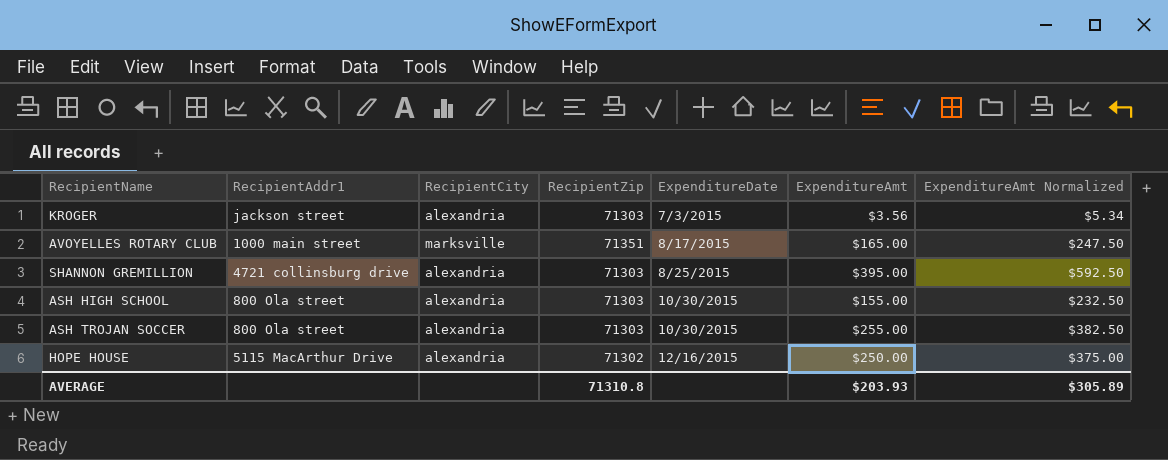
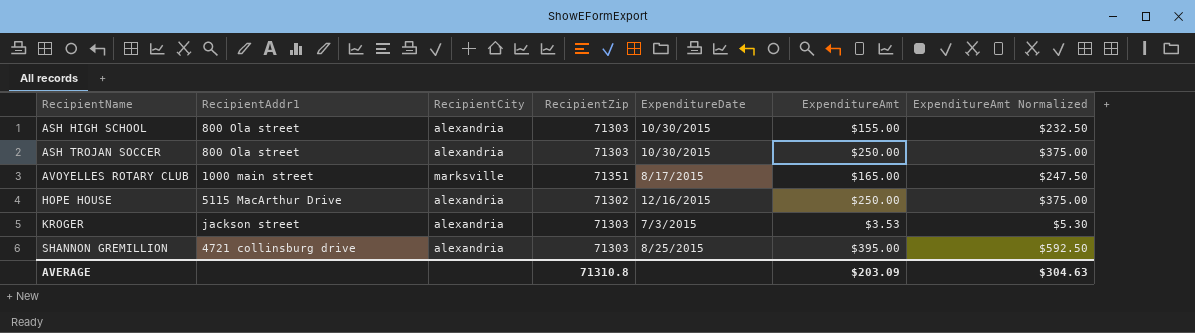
row order: ExpenditureDate ascending -> RecipientName ascending
ASH TROJAN SOCCER | ExpenditureAmt: $255.00 -> $250.00
ASH TROJAN SOCCER | ExpenditureAmt Normalized: $382.50 -> $375.00
KROGER | ExpenditureAmt: $3.56 -> $3.53
KROGER | ExpenditureAmt Normalized: $5.34 -> $5.30
AVERAGE | ExpenditureAmt: $203.93 -> $203.09
AVERAGE | ExpenditureAmt Normalized: $305.89 -> $304.63

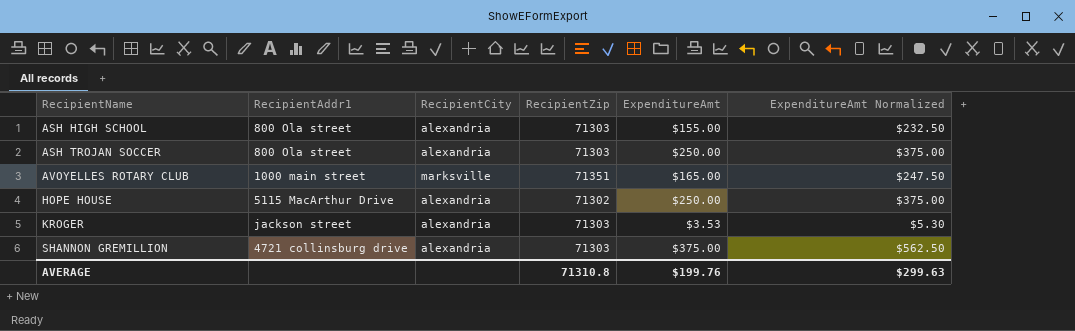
column ExpenditureDate | position: 5 -> none
SHANNON GREMILLION | ExpenditureAmt: $395.00 -> $375.00
SHANNON GREMILLION | ExpenditureAmt Normalized: $592.50 -> $562.50
AVERAGE | ExpenditureAmt: $203.09 -> $199.76
AVERAGE | ExpenditureAmt Normalized: $304.63 -> $299.63

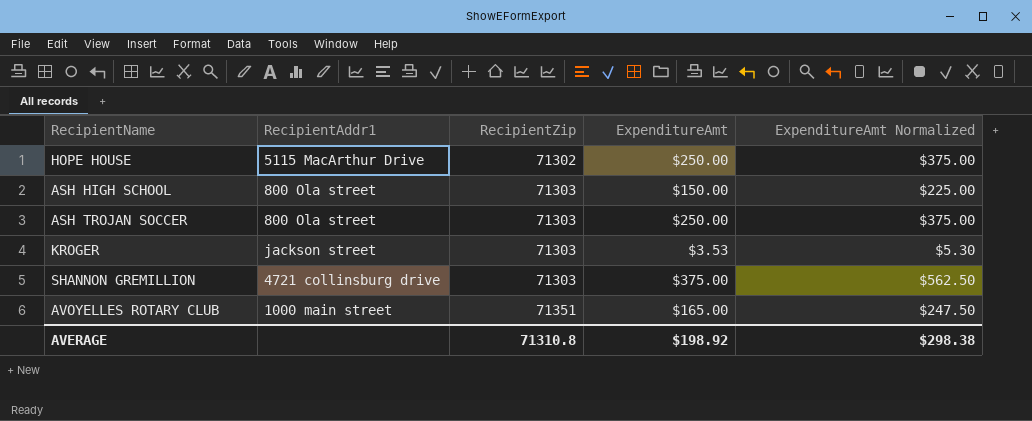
row order: RecipientName ascending -> RecipientZip ascending
column RecipientCity | position: 3 -> none
ASH HIGH SCHOOL | ExpenditureAmt: $155.00 -> $150.00
ASH HIGH SCHOOL | ExpenditureAmt Normalized: $232.50 -> $225.00
AVERAGE | ExpenditureAmt: $199.76 -> $198.92
AVERAGE | ExpenditureAmt Normalized: $299.63 -> $298.38

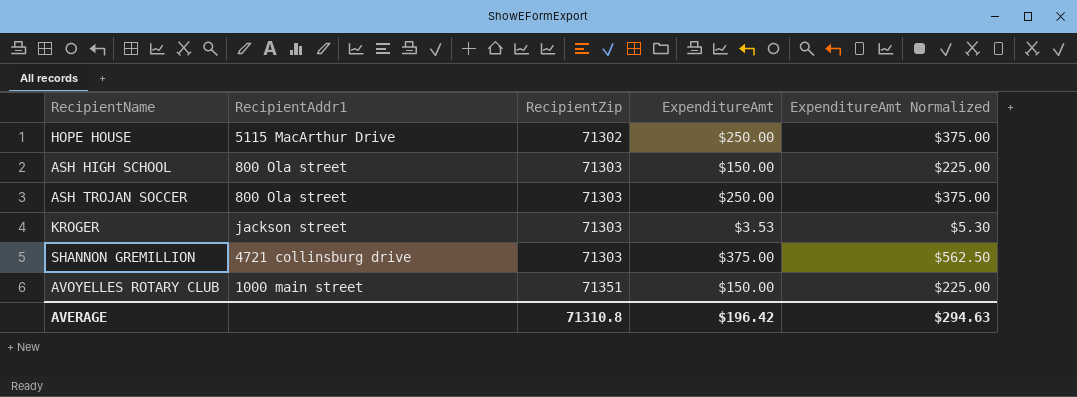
AVOYELLES ROTARY CLUB | ExpenditureAmt: $165.00 -> $150.00
AVOYELLES ROTARY CLUB | ExpenditureAmt Normalized: $247.50 -> $225.00
AVERAGE | ExpenditureAmt: $198.92 -> $196.42
AVERAGE | ExpenditureAmt Normalized: $298.38 -> $294.63

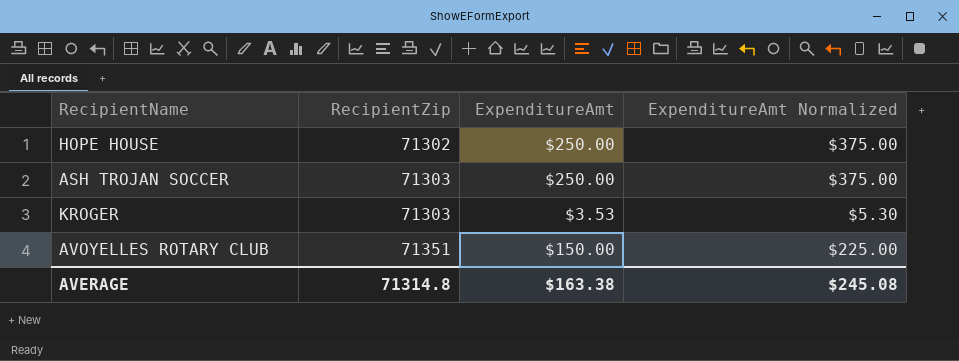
column RecipientAddr1 | position: 2 -> none
row ASH HIGH SCHOOL: 800 Ola street | 71303 | $150.00 | $225.00 -> none
row SHANNON GREMILLION: 4721 collinsburg drive | 71303 | $375.00 | $562.50 -> none
AVERAGE | RecipientZip: 71310.8 -> 71314.8
AVERAGE | ExpenditureAmt: $196.42 -> $163.38
AVERAGE | ExpenditureAmt Normalized: $294.63 -> $245.08

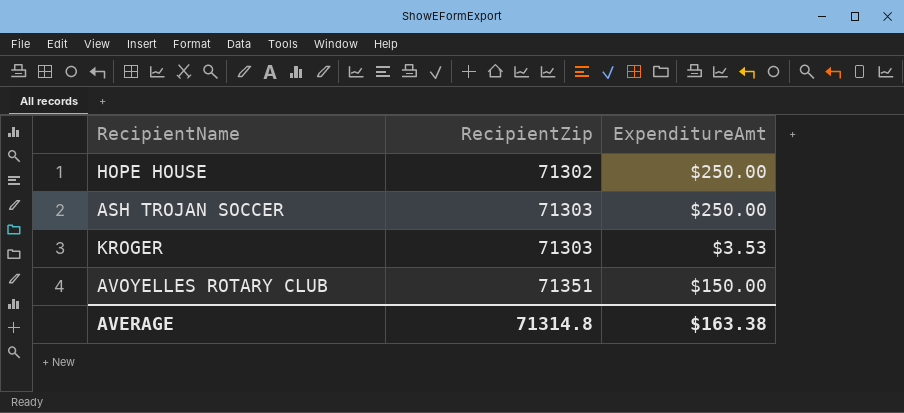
column ExpenditureAmt Normalized | formula: [ExpenditureAmt] * 1.5 -> none

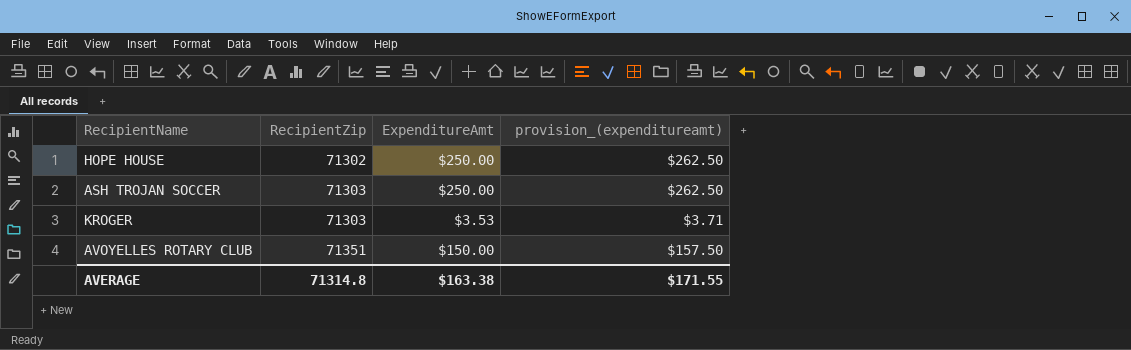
column provision_(expenditureamt) | formula: none -> [ExpenditureAmt] * 1.05

